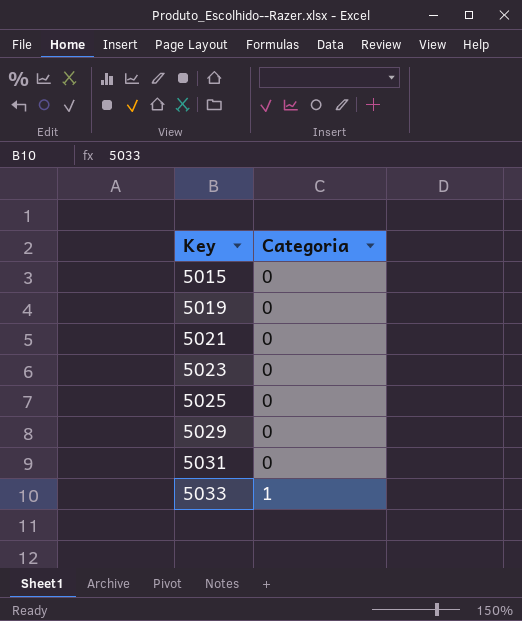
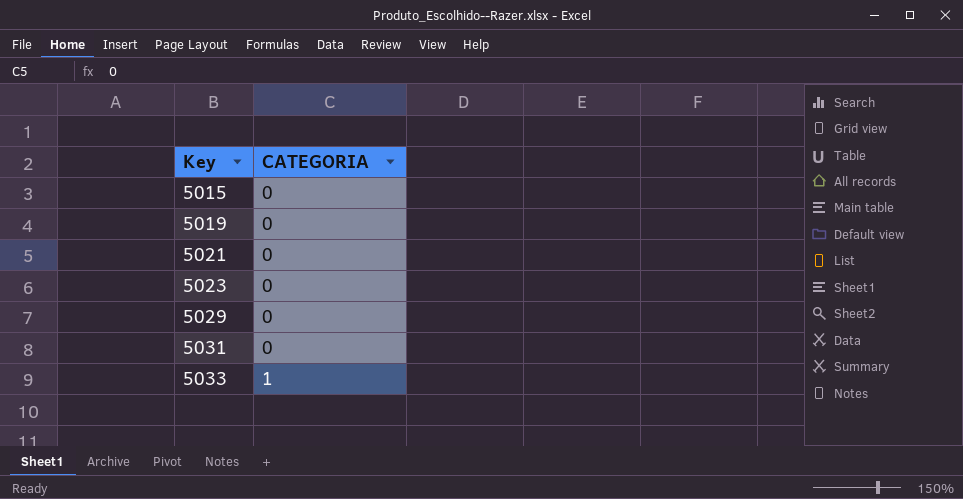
column name: Categoria -> CATEGORIA
row 5025: 0 -> none

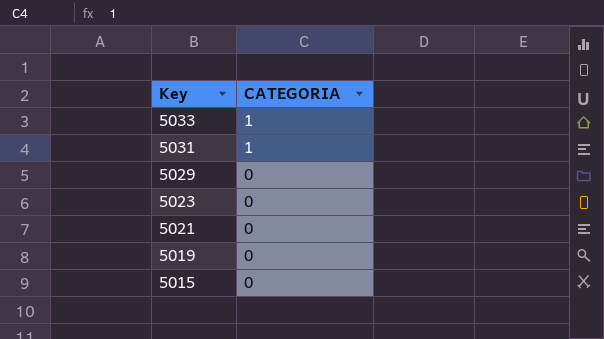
row order: Key ascending -> Key descending
5031 | CATEGORIA: 0 -> 1

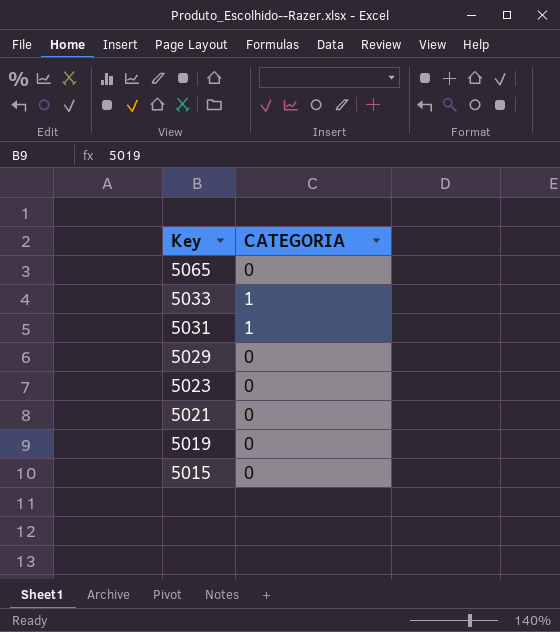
row 5065: none -> 0

